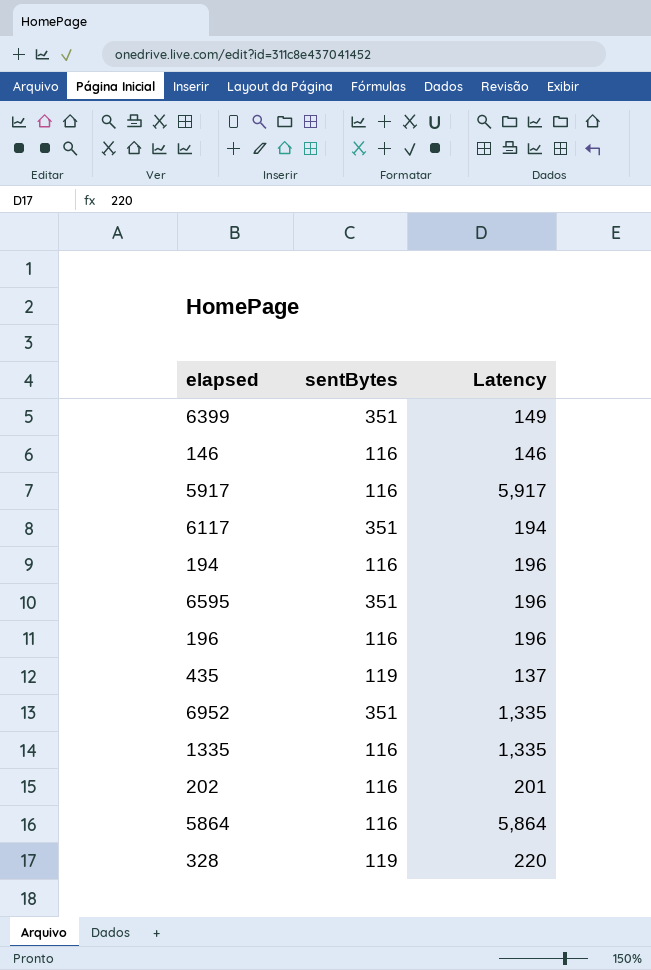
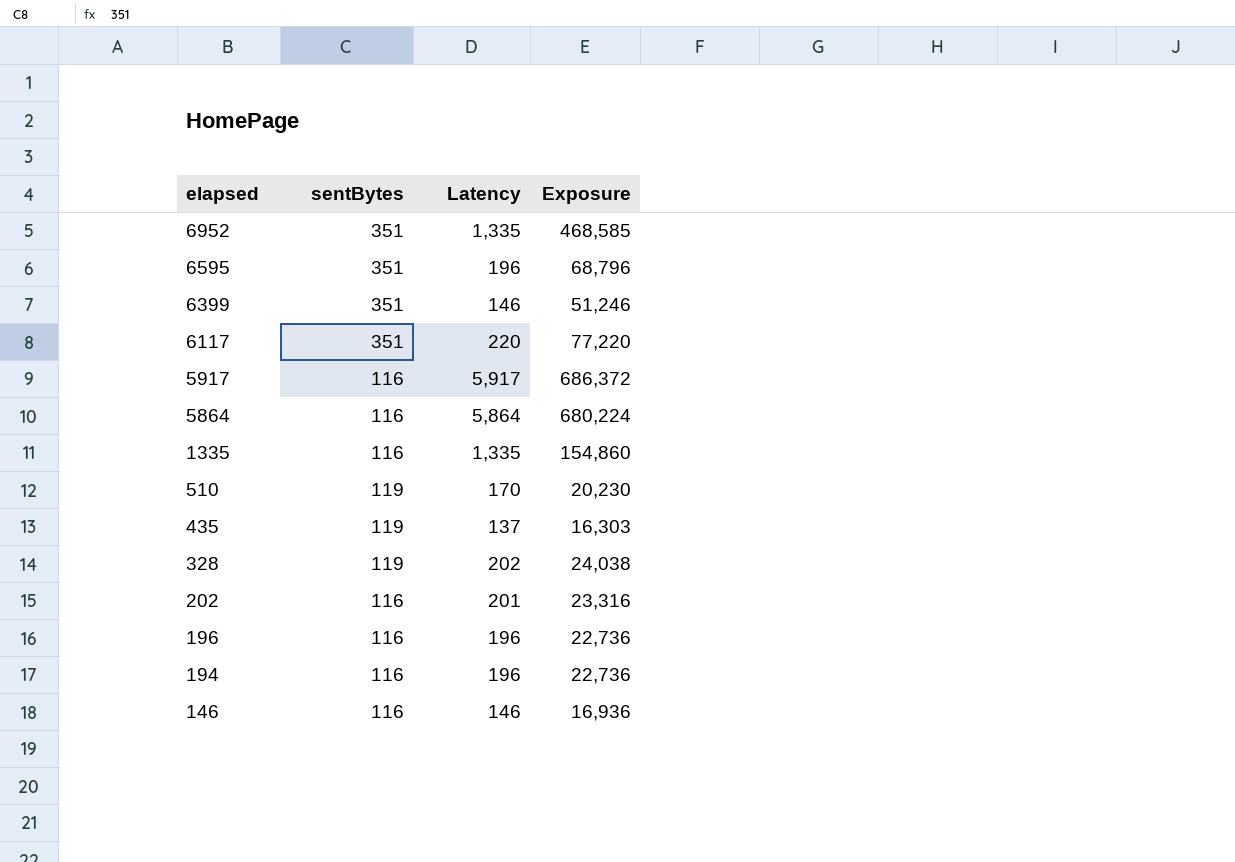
row order: none -> elapsed descending
column Exposure | formula: none -> [sentBytes] * [Latency]
6399 | Latency: 149 -> 146
6117 | Latency: 194 -> 220
row 510: none -> 119 | 170 | 20,230
328 | Latency: 220 -> 202

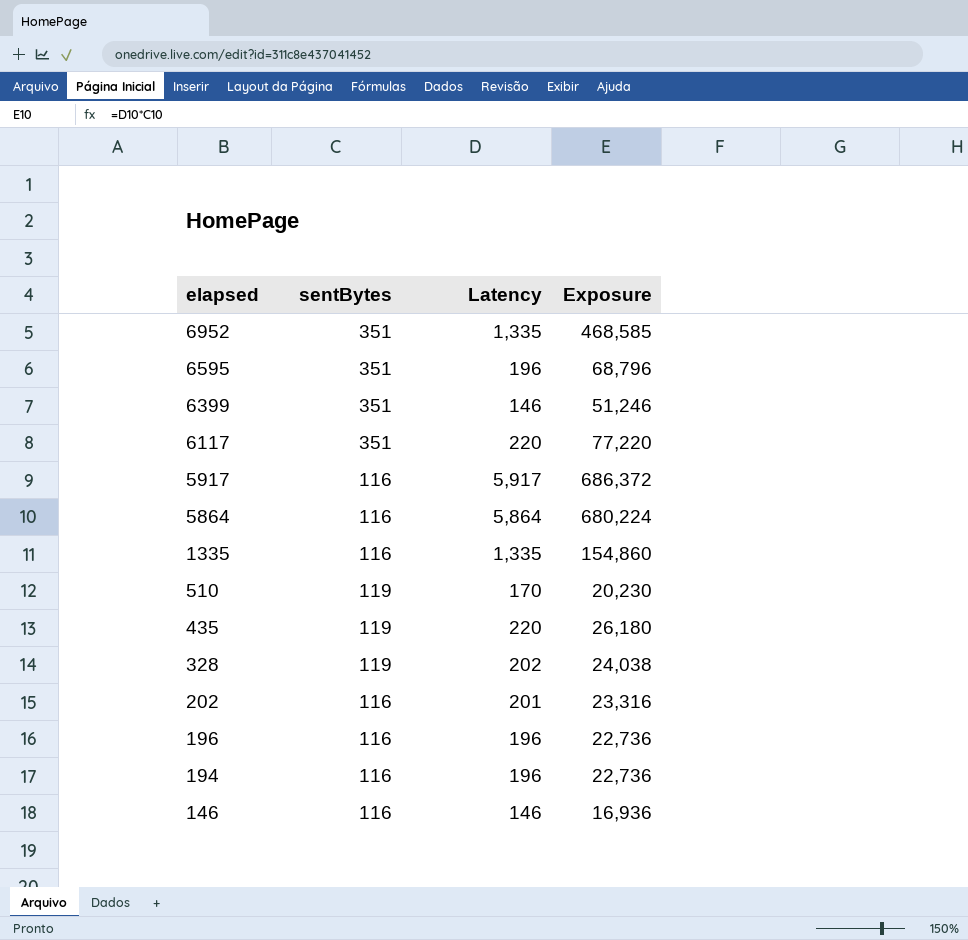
435 | Latency: 137 -> 220
435 | Exposure: 16,303 -> 26,180

